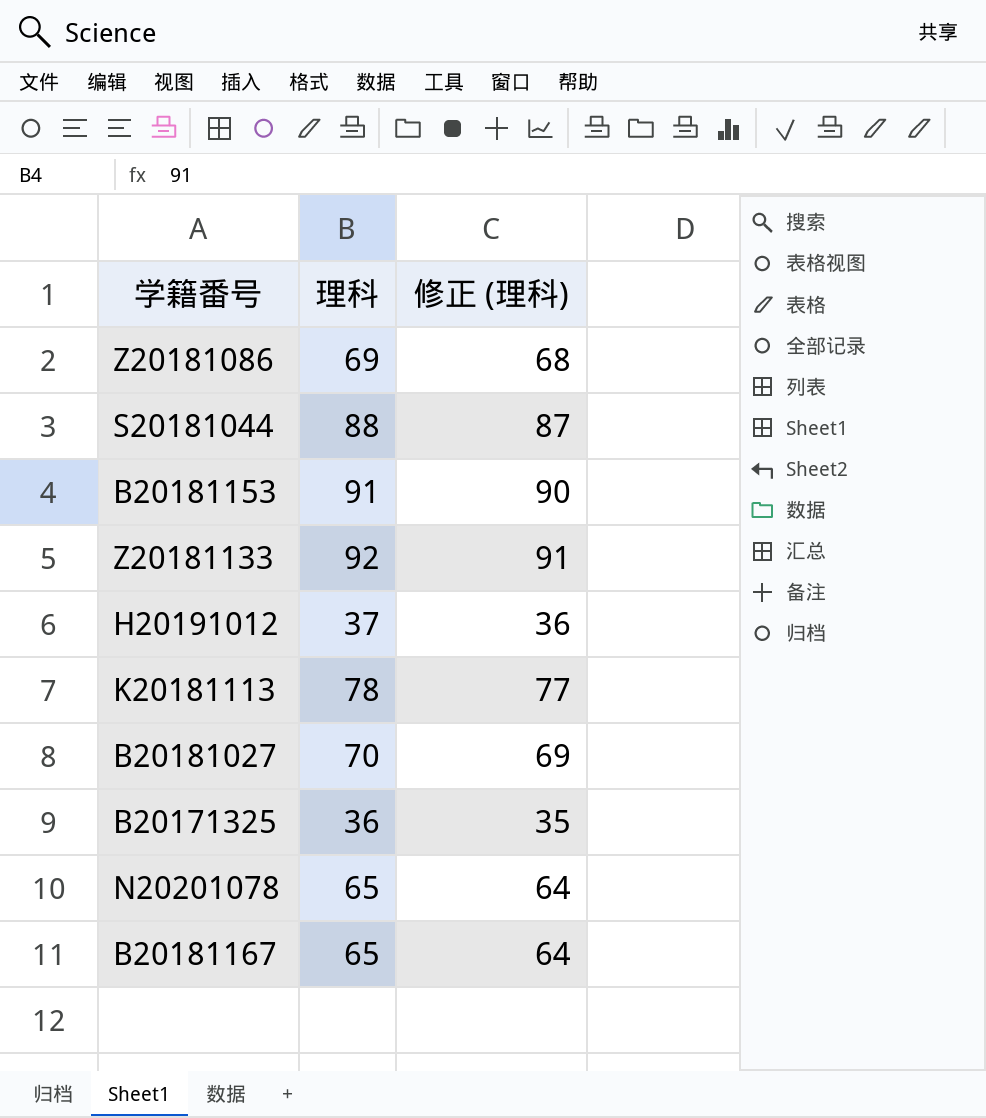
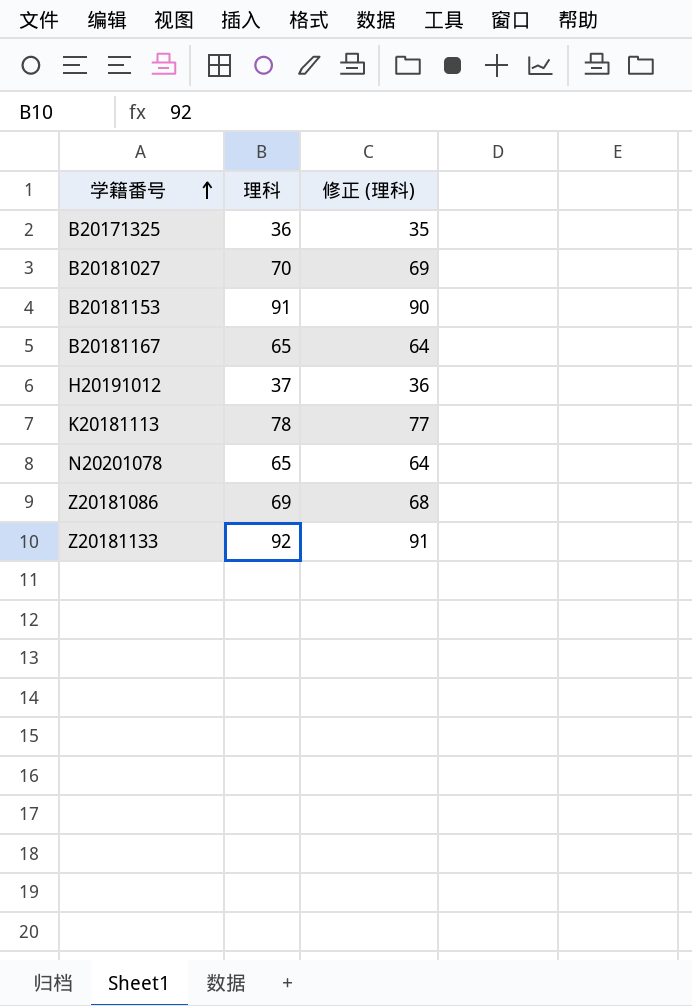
row order: none -> 学籍番号 ascending
row S20181044: 88 | 87 -> none

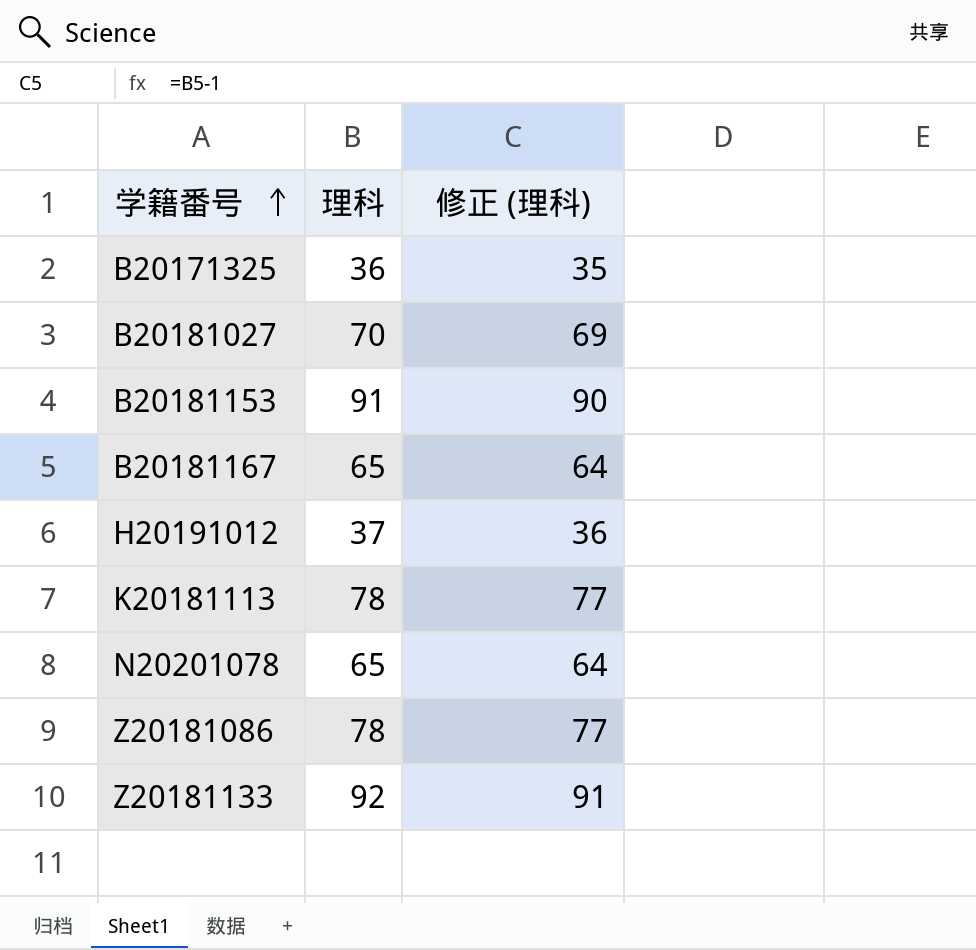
Z20181086 | 理科: 69 -> 78
Z20181086 | 修正 (理科): 68 -> 77

